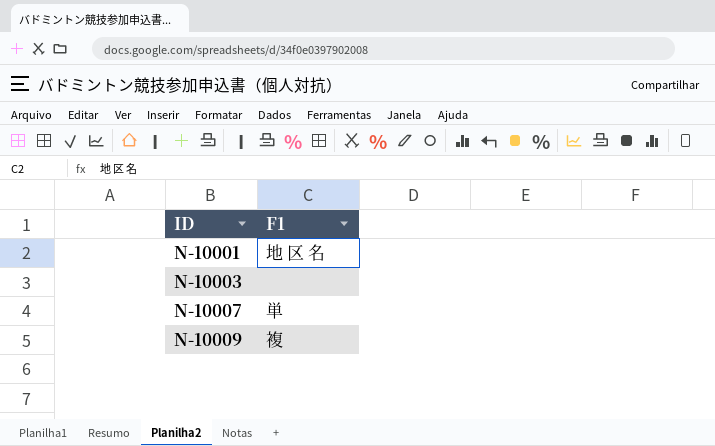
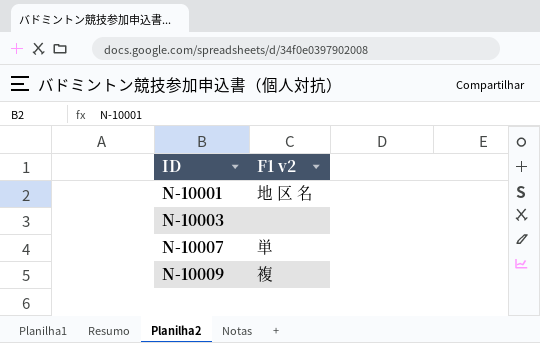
column name: F1 -> F1 v2

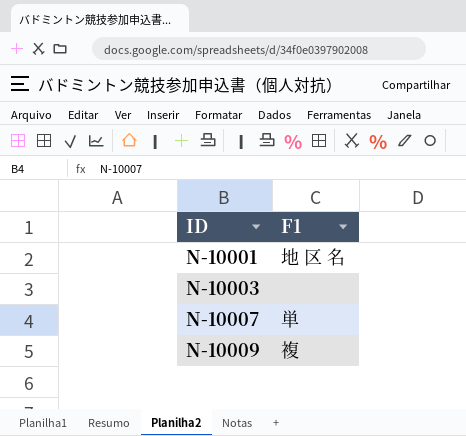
column name: F1 v2 -> F1

